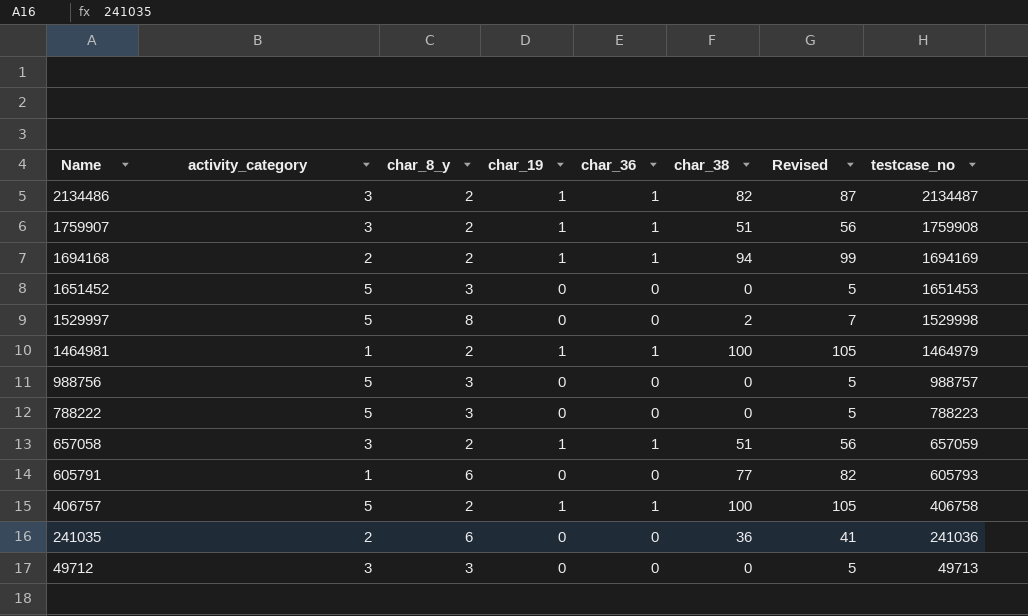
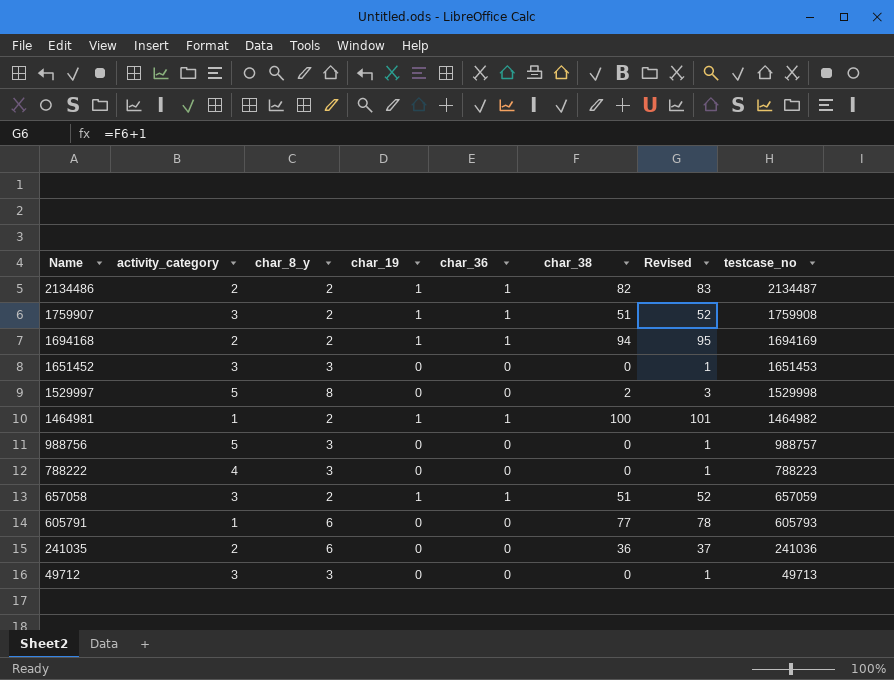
column Revised | formula: [char_38] + 5 -> [char_38] + 1
row 406757: 5 | 2 | 1 | 1 | 100 | 105 | 406758 -> none
2134486 | activity_category: 3 -> 2
1651452 | activity_category: 5 -> 3
1464981 | testcase_no: 1464979 -> 1464982
788222 | activity_category: 5 -> 4

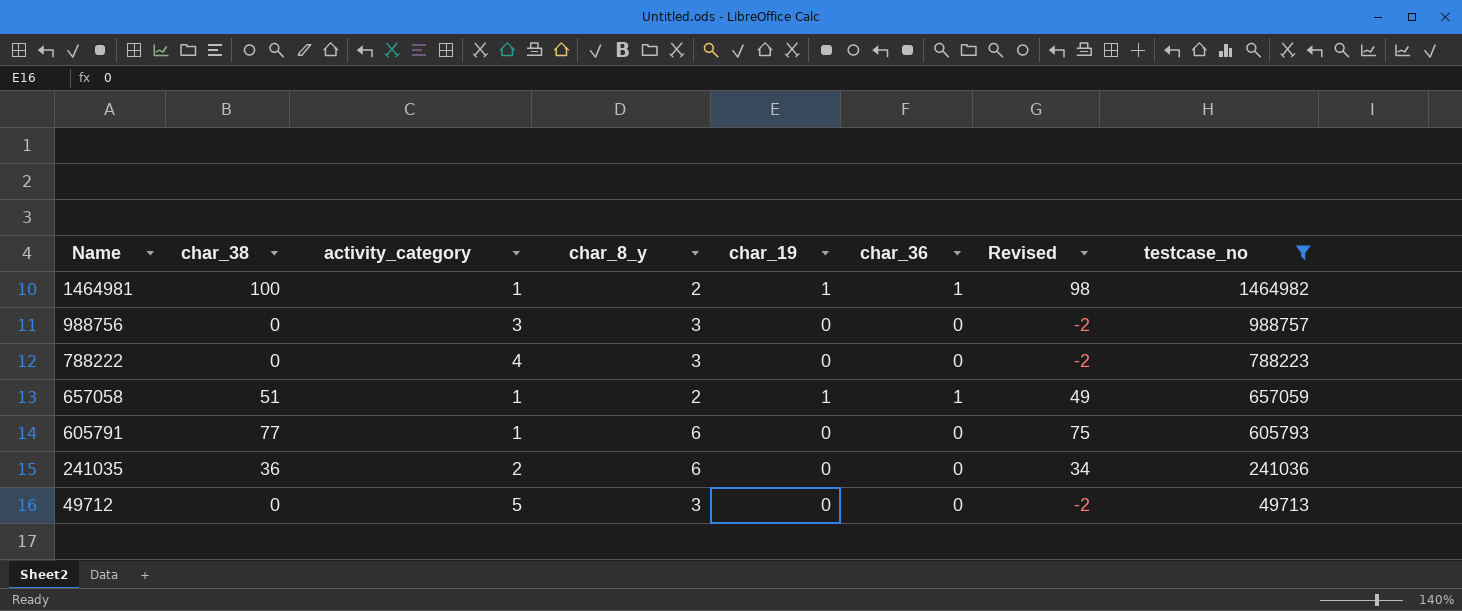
filter: none -> testcase_no <= 1464982
column char_38 | position: 6 -> 2
column Revised | formula: [char_38] + 1 -> [char_38] - 2
988756 | activity_category: 5 -> 3
657058 | activity_category: 3 -> 1
49712 | activity_category: 3 -> 5

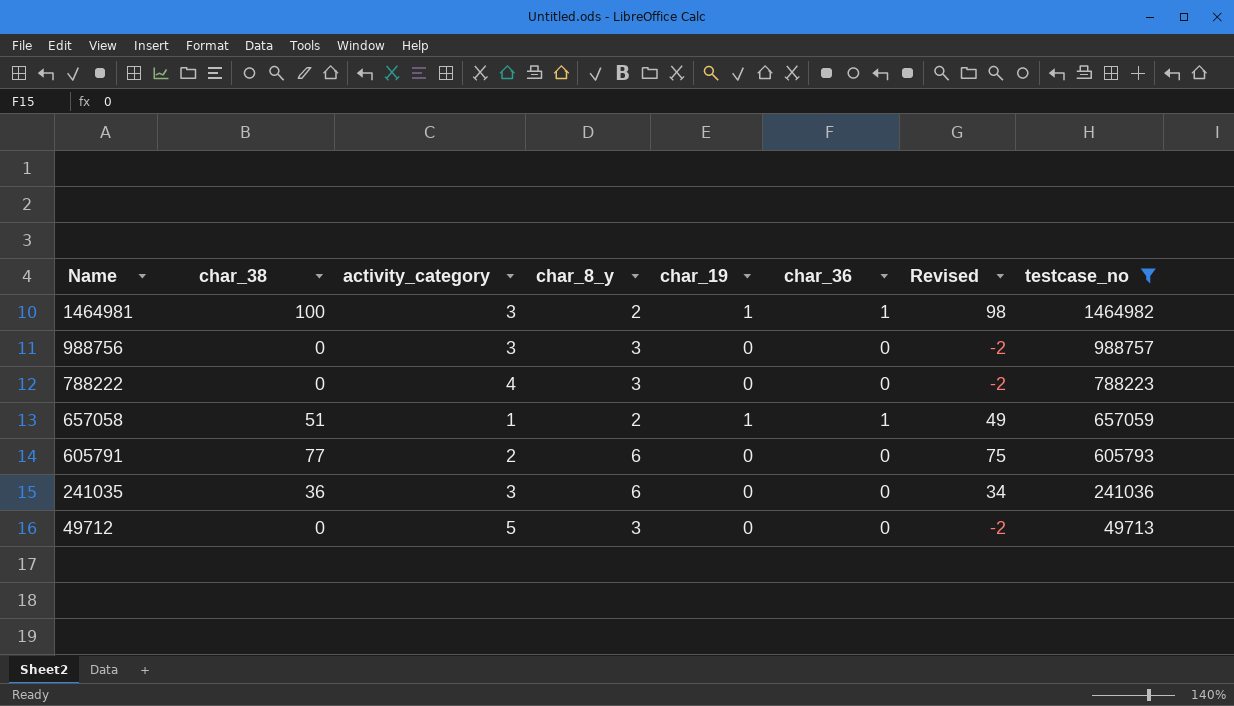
1464981 | activity_category: 1 -> 3
605791 | activity_category: 1 -> 2
241035 | activity_category: 2 -> 3

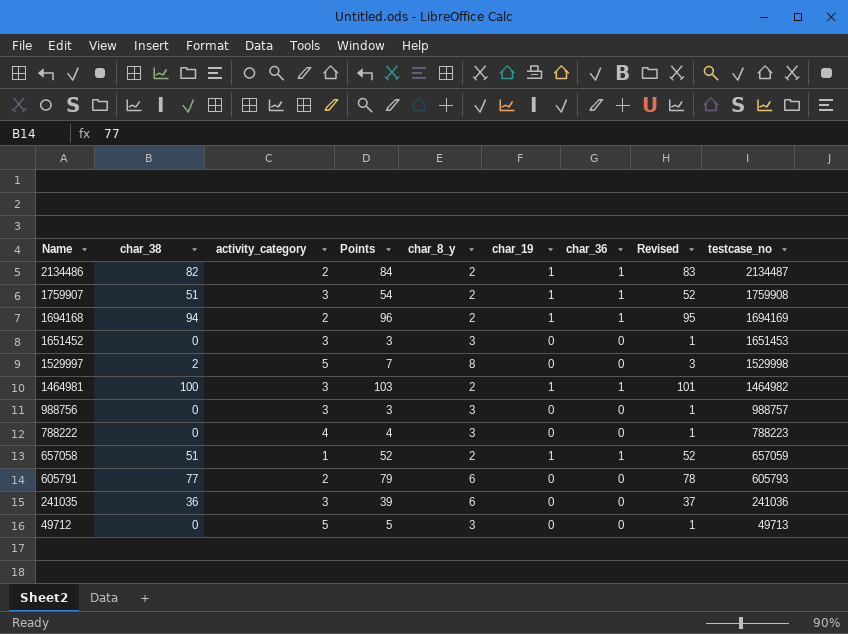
filter: testcase_no <= 1464982 -> none
column Points | formula: none -> [char_38] + [activity_category]
column Revised | formula: [char_38] - 2 -> [char_38] + 1

